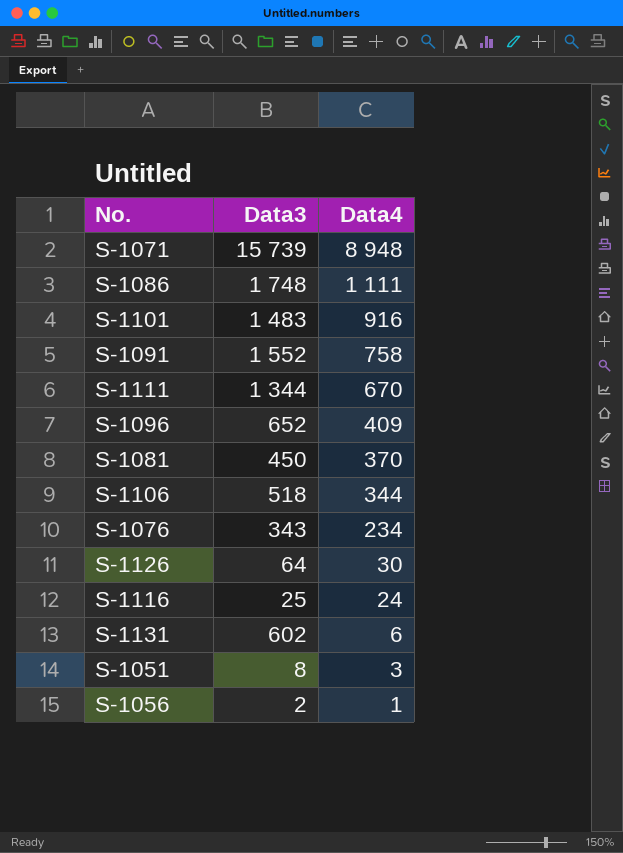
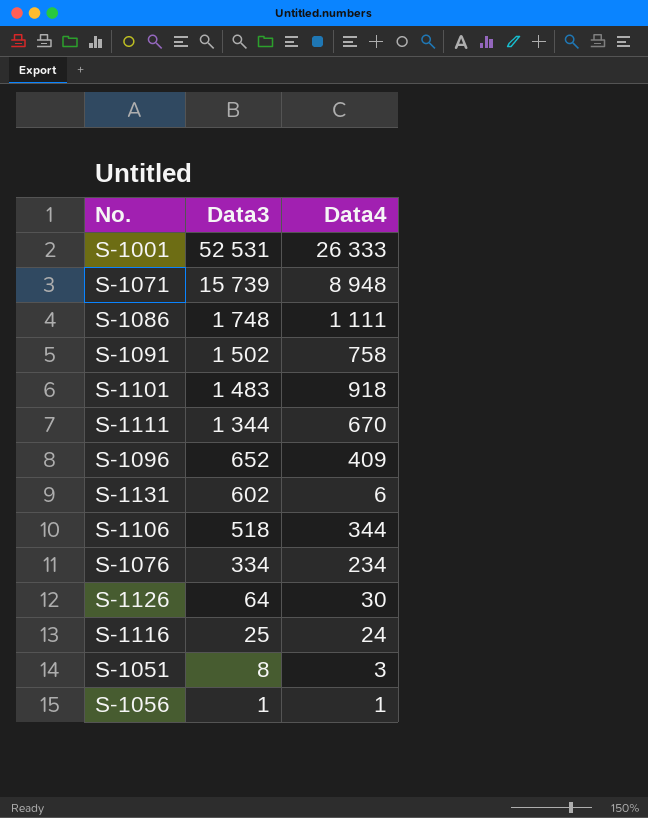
row order: Data4 descending -> Data3 descending
row S-1081: 450 | 370 -> none
row S-1001: none -> 52 531 | 26 333
S-1091 | Data3: 1 552 -> 1 502
S-1101 | Data4: 916 -> 918
S-1076 | Data3: 343 -> 334
S-1056 | Data3: 2 -> 1

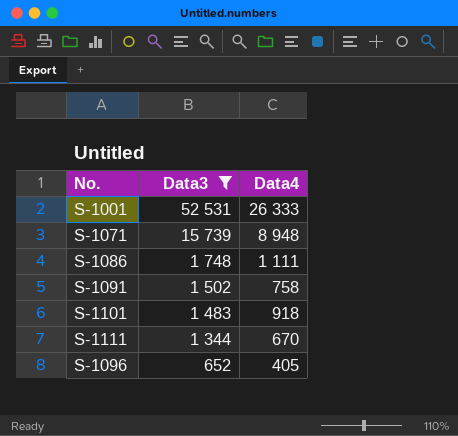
filter: none -> Data3 >= 652
S-1096 | Data4: 409 -> 405

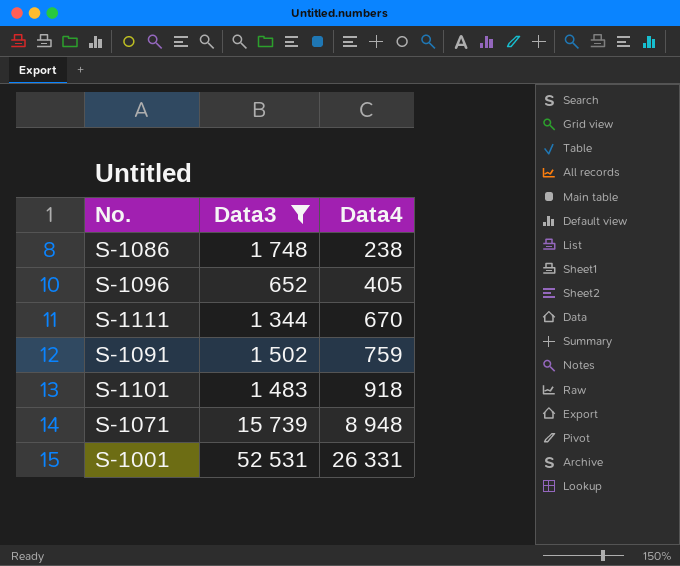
row order: Data3 descending -> Data4 ascending
S-1086 | Data4: 1 111 -> 238
S-1091 | Data4: 758 -> 759
S-1001 | Data4: 26 333 -> 26 331

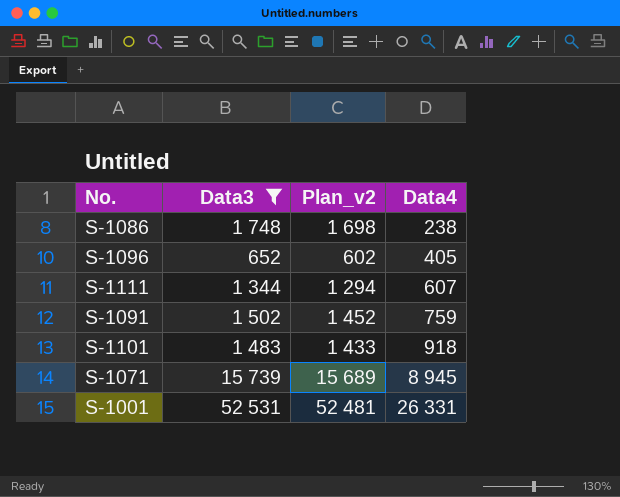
column Plan_v2 | formula: none -> [Data3] - 50
S-1111 | Data4: 670 -> 607
S-1071 | Data4: 8 948 -> 8 945

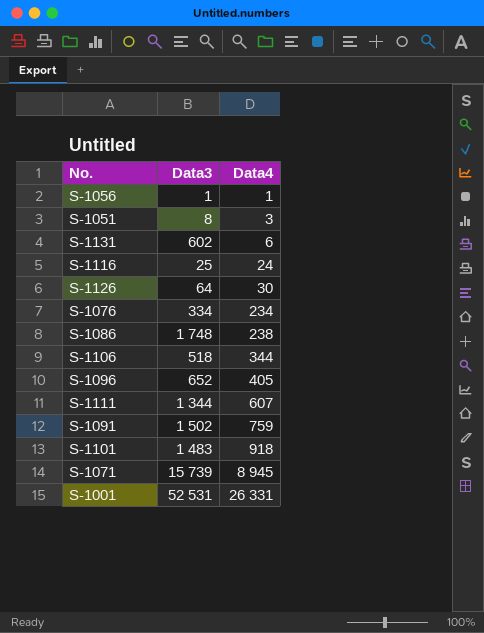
filter: Data3 >= 652 -> none
column Plan_v2 | formula: [Data3] - 50 -> none

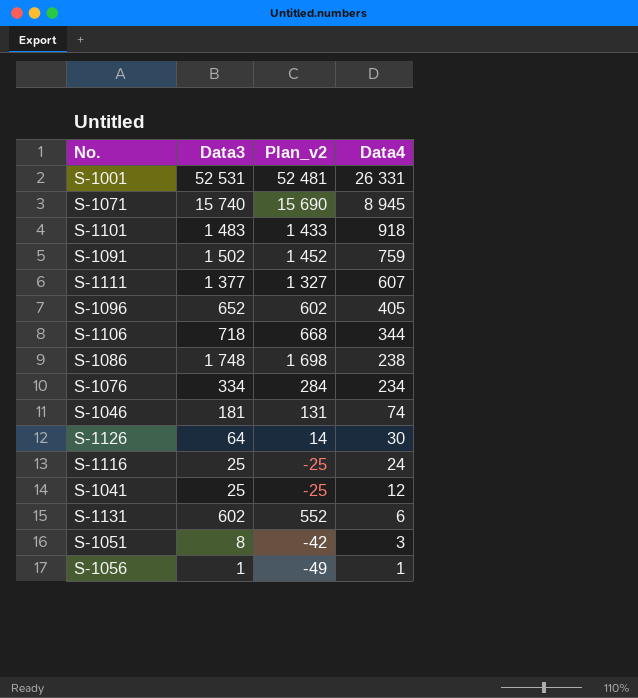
row order: Data4 ascending -> Data4 descending
column Plan_v2 | formula: none -> [Data3] - 50
S-1071 | Data3: 15 739 -> 15 740
S-1111 | Data3: 1 344 -> 1 377
S-1106 | Data3: 518 -> 718
row S-1046: none -> 181 | 131 | 74
row S-1041: none -> 25 | -25 | 12

